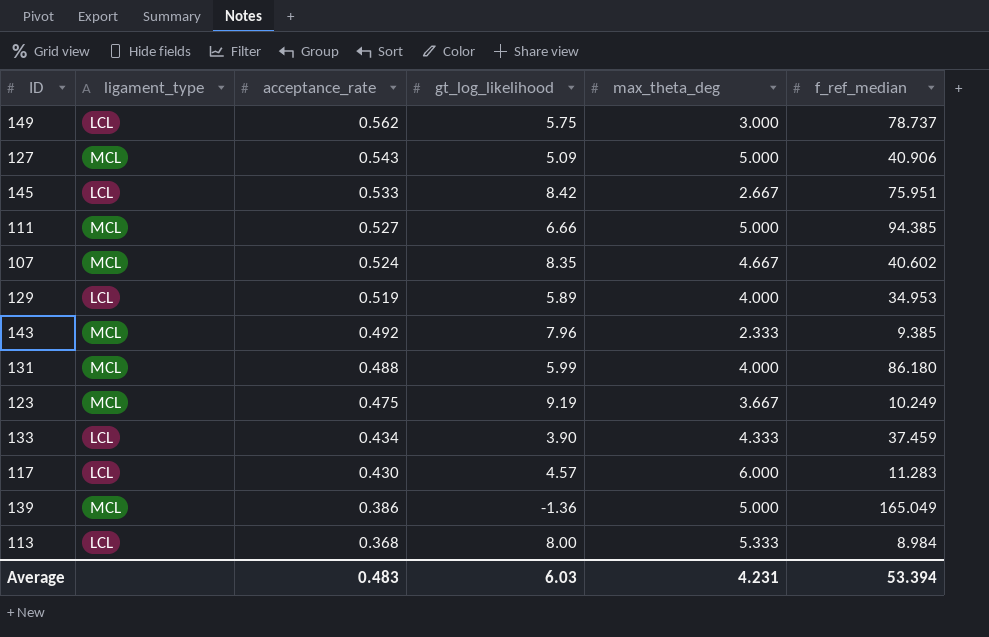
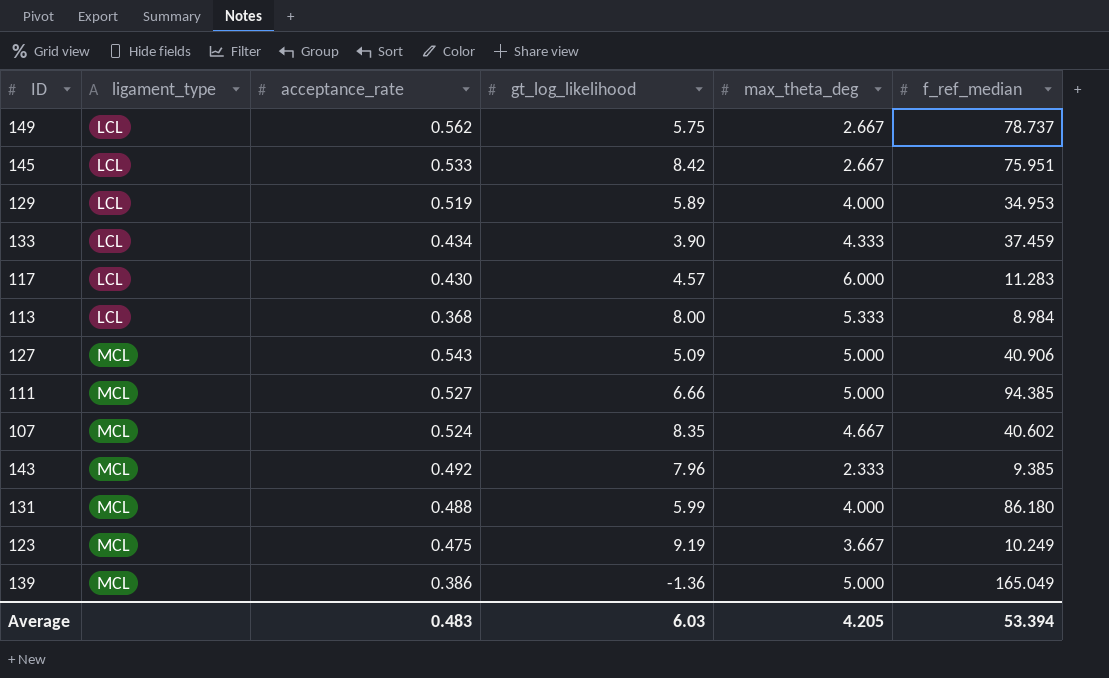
row order: acceptance_rate descending -> ligament_type ascending
149 | max_theta_deg: 3.000 -> 2.667
Average | max_theta_deg: 4.231 -> 4.205

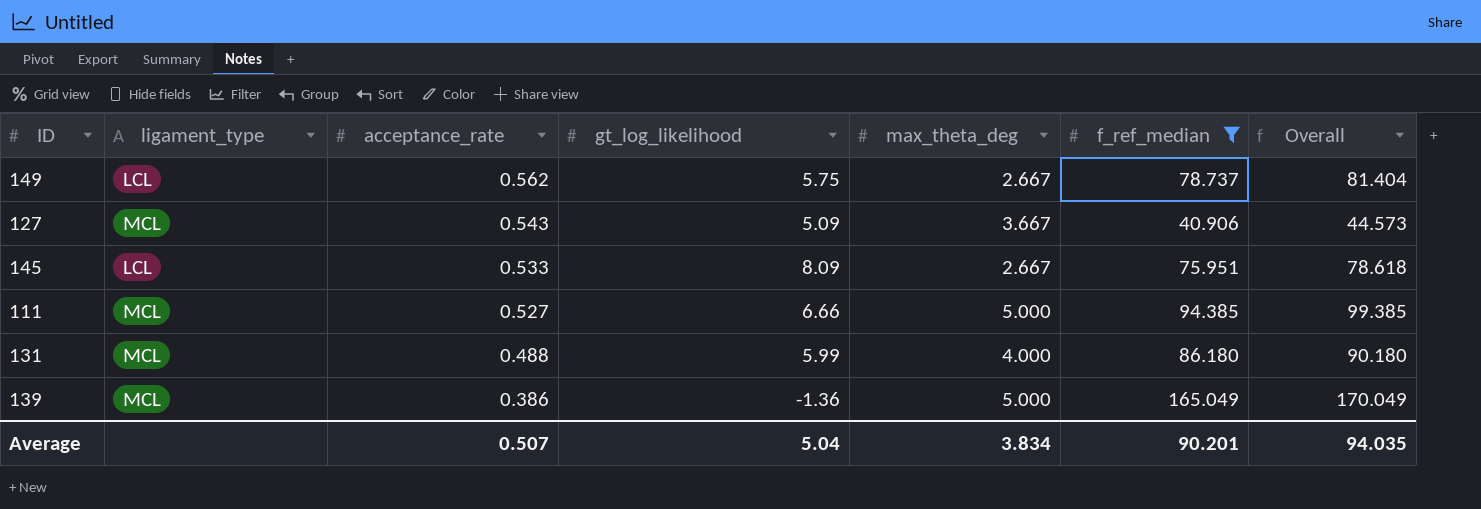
filter: none -> f_ref_median >= 40.906
row order: ligament_type ascending -> acceptance_rate descending
column Overall | formula: none -> [max_theta_deg] + [f_ref_median]
127 | max_theta_deg: 5.000 -> 3.667
145 | gt_log_likelihood: 8.42 -> 8.09
Average | acceptance_rate: 0.483 -> 0.507
Average | gt_log_likelihood: 6.03 -> 5.04
Average | max_theta_deg: 4.205 -> 3.834
Average | f_ref_median: 53.394 -> 90.201

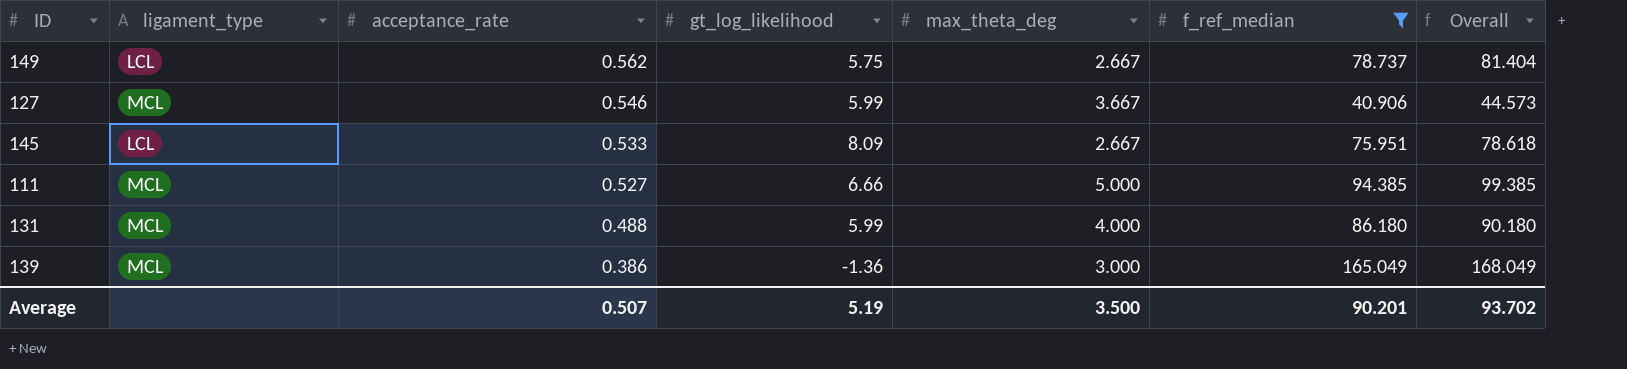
127 | acceptance_rate: 0.543 -> 0.546
127 | gt_log_likelihood: 5.09 -> 5.99
139 | max_theta_deg: 5.000 -> 3.000
139 | Overall: 170.049 -> 168.049
Average | gt_log_likelihood: 5.04 -> 5.19
Average | max_theta_deg: 3.834 -> 3.500
Average | Overall: 94.035 -> 93.702

